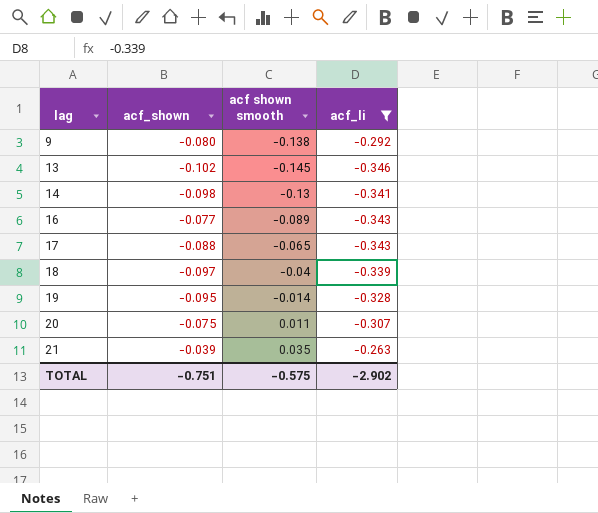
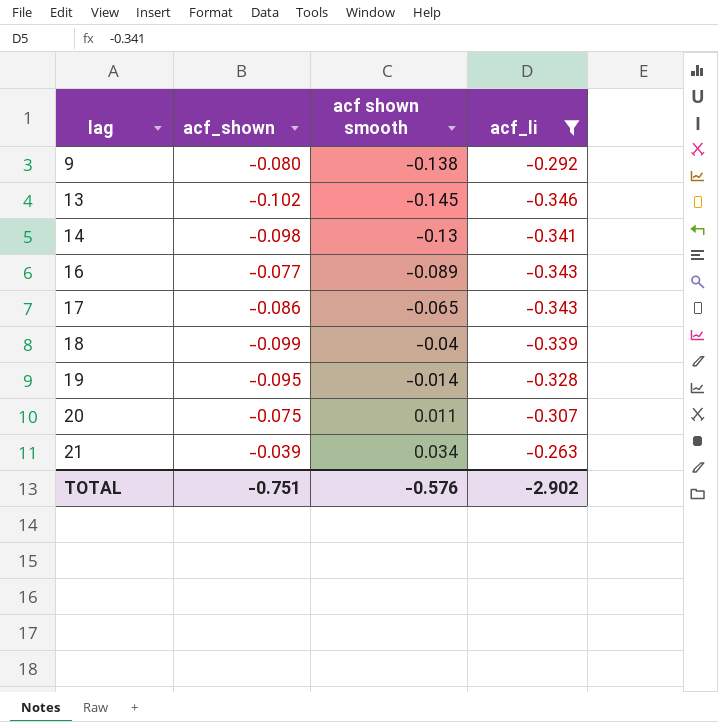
17 | acf_shown: -0.088 -> -0.086
18 | acf_shown: -0.097 -> -0.099
21 | acf shown smooth: 0.035 -> 0.034
TOTAL | acf shown smooth: -0.575 -> -0.576

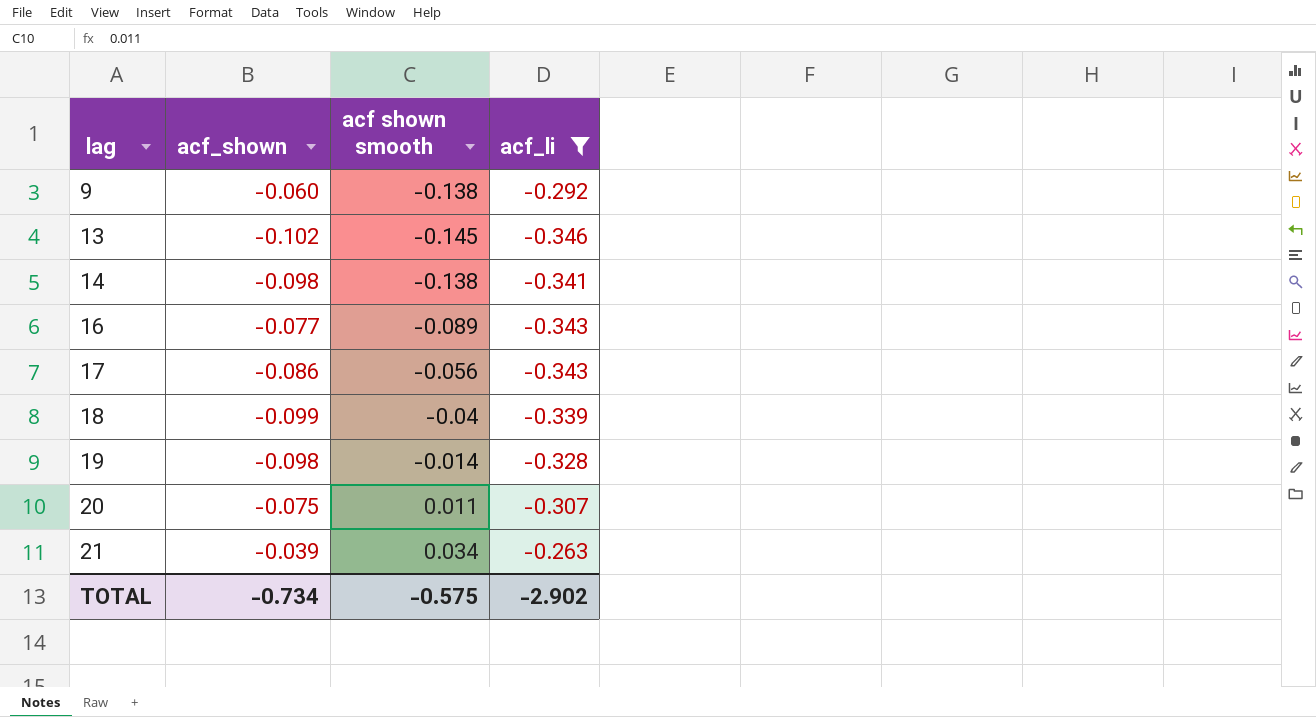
9 | acf_shown: -0.080 -> -0.060
14 | acf shown smooth: -0.13 -> -0.138
17 | acf shown smooth: -0.065 -> -0.056
19 | acf_shown: -0.095 -> -0.098
TOTAL | acf_shown: -0.751 -> -0.734
TOTAL | acf shown smooth: -0.576 -> -0.575

